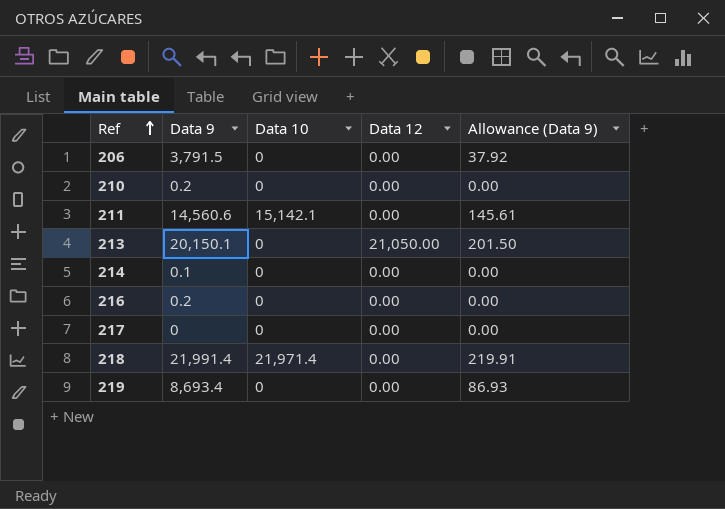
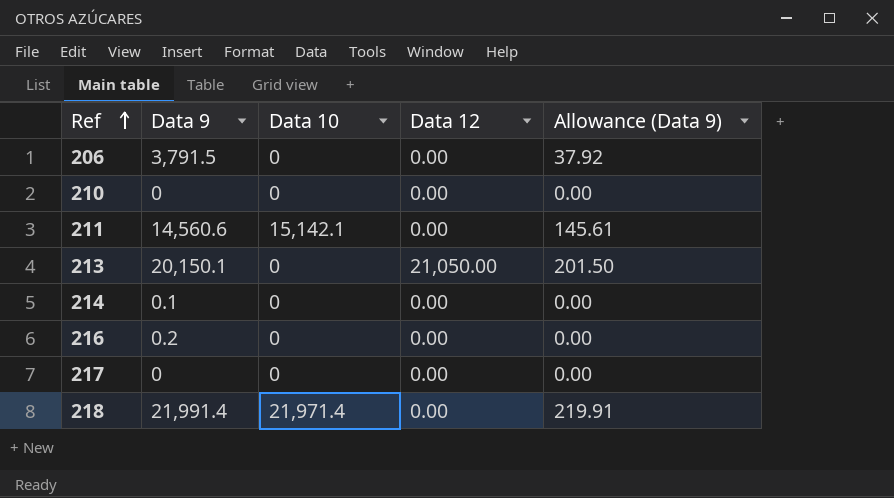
row 219: 8,693.4 | 0 | 0.00 | 86.93 -> none
210 | Data 9: 0.2 -> 0

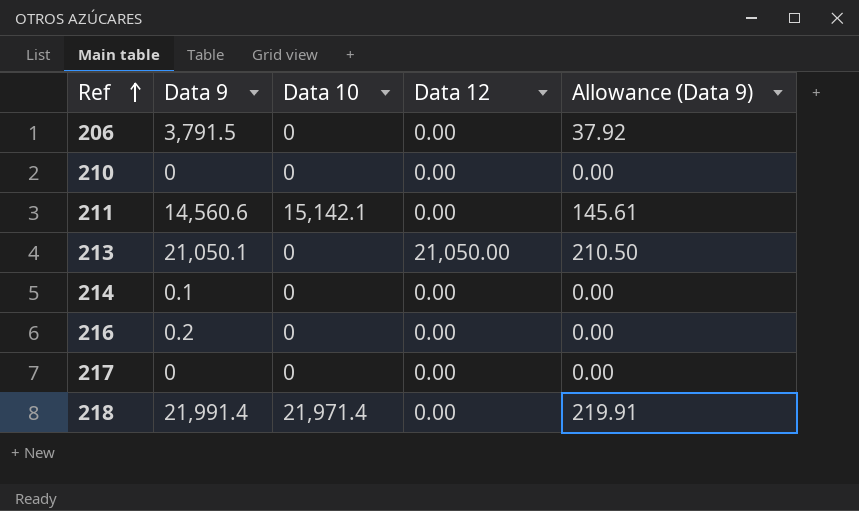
213 | Data 9: 20,150.1 -> 21,050.1
213 | Allowance (Data 9): 201.50 -> 210.50

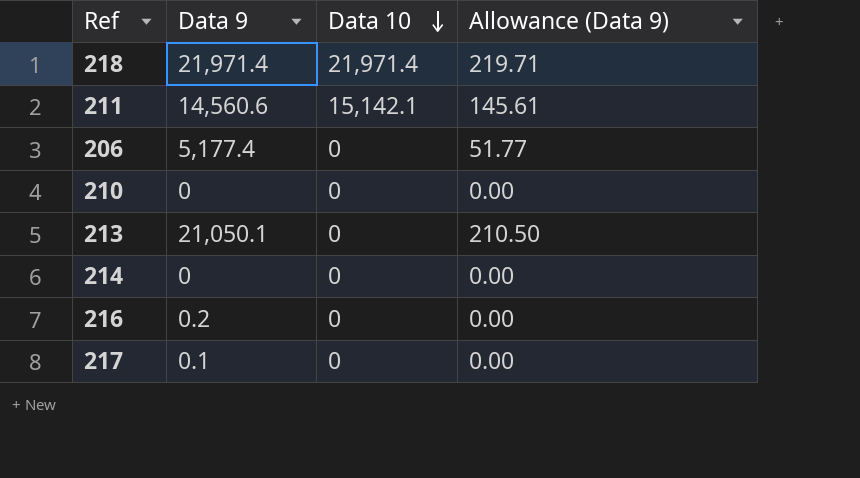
row order: Ref ascending -> Data 10 descending
column Data 12 | position: 4 -> none
218 | Data 9: 21,991.4 -> 21,971.4
218 | Allowance (Data 9): 219.91 -> 219.71
206 | Data 9: 3,791.5 -> 5,177.4
206 | Allowance (Data 9): 37.92 -> 51.77
214 | Data 9: 0.1 -> 0
217 | Data 9: 0 -> 0.1

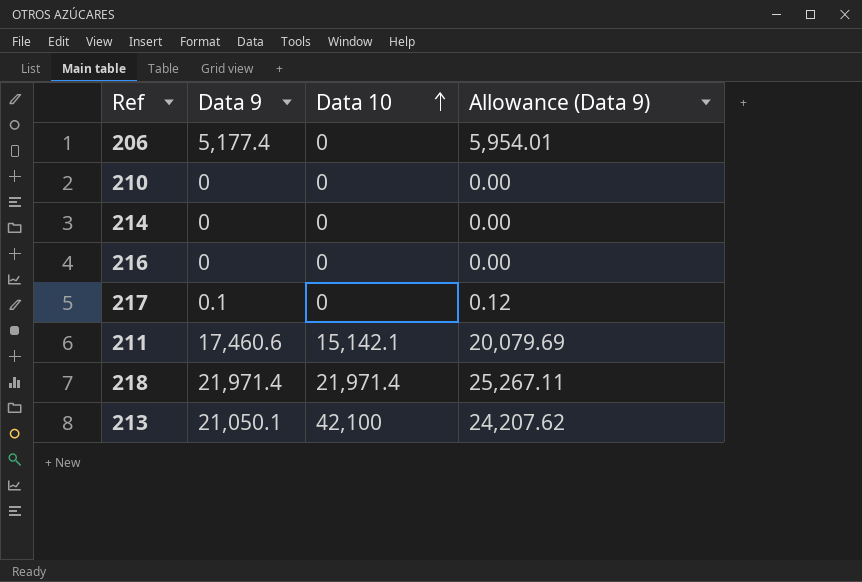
row order: Data 10 descending -> Data 10 ascending
column Allowance (Data 9) | formula: [Data 9] * 0.01 -> [Data 9] * 1.15
216 | Data 9: 0.2 -> 0
211 | Data 9: 14,560.6 -> 17,460.6
213 | Data 10: 0 -> 42,100

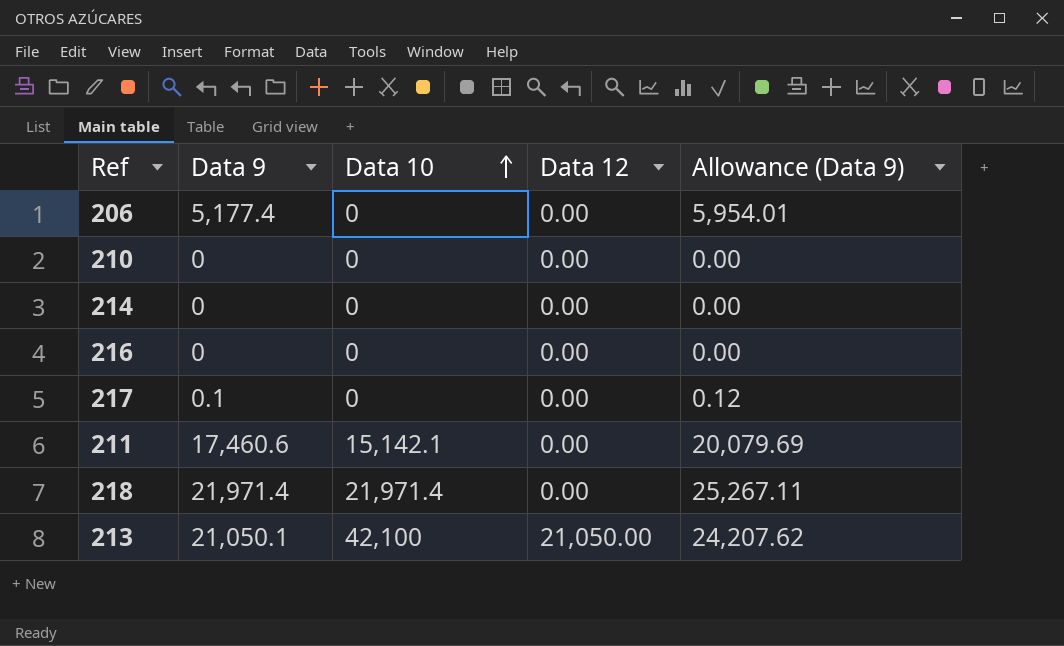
column Data 12 | position: none -> 4

